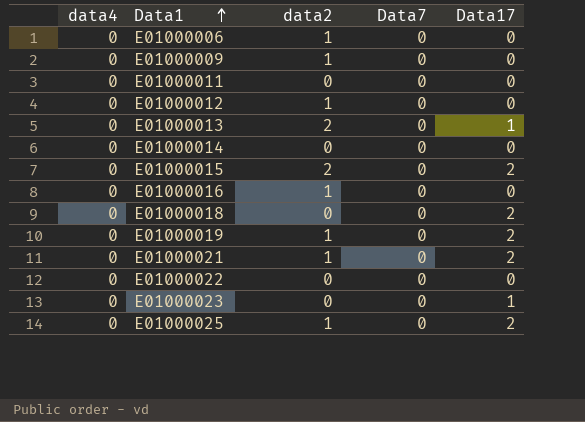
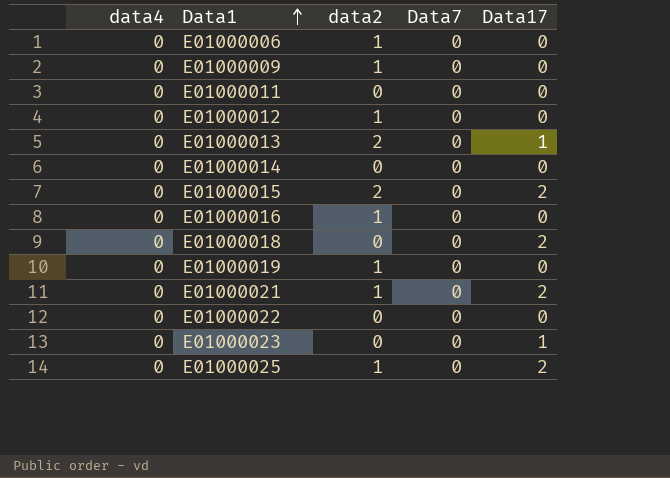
E01000019 | Data17: 2 -> 0

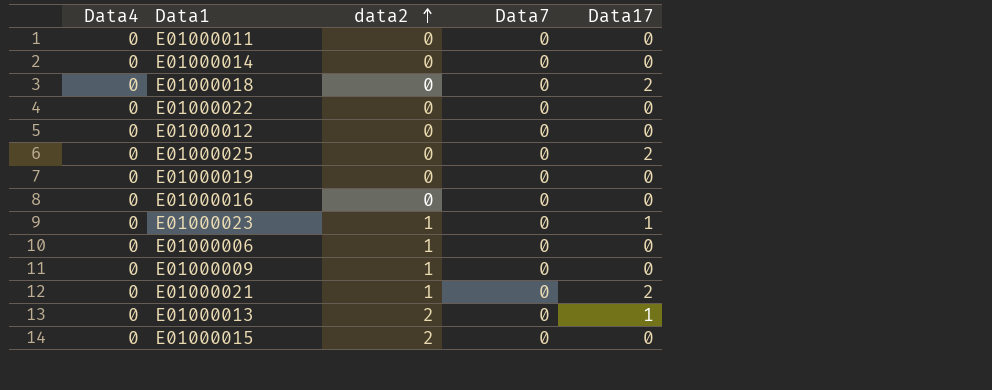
row order: Data1 ascending -> data2 ascending
column name: data4 -> Data4
E01000012 | data2: 1 -> 0
E01000025 | data2: 1 -> 0
E01000019 | data2: 1 -> 0
E01000016 | data2: 1 -> 0
E01000023 | data2: 0 -> 1
E01000015 | Data17: 2 -> 0

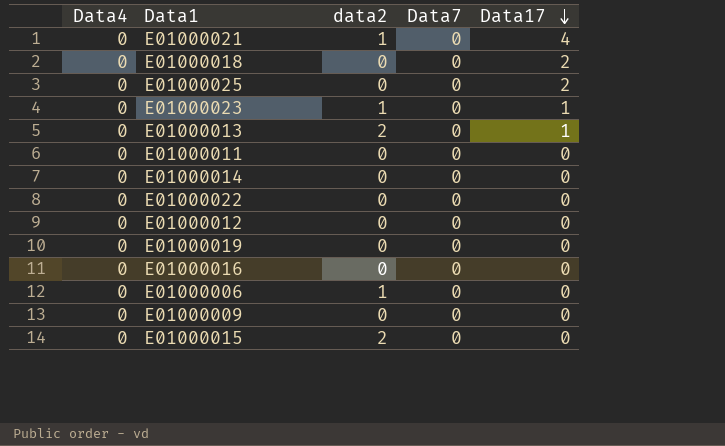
row order: data2 ascending -> Data17 descending
E01000021 | Data17: 2 -> 4
E01000009 | data2: 1 -> 0

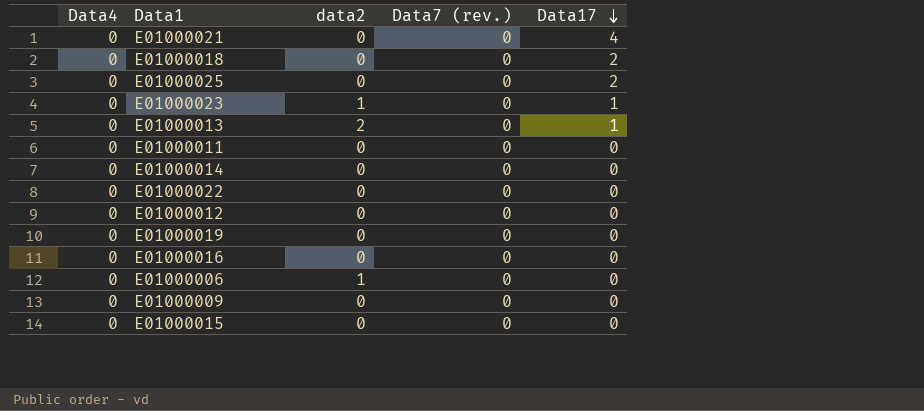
column name: Data7 -> Data7 (rev.)
E01000021 | data2: 1 -> 0
E01000015 | data2: 2 -> 0

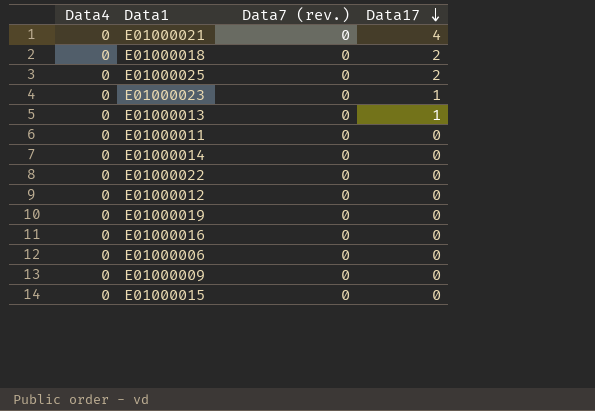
column data2 | position: 3 -> none

